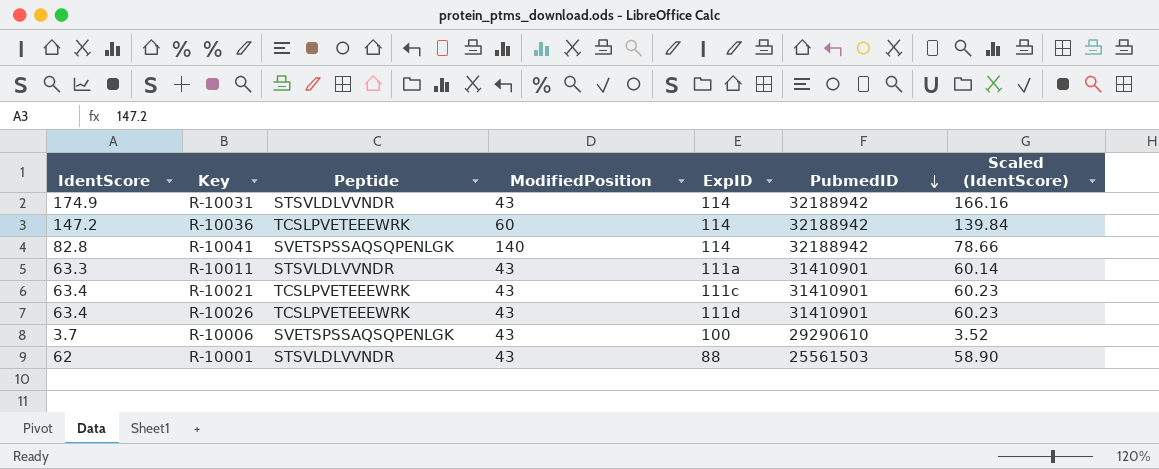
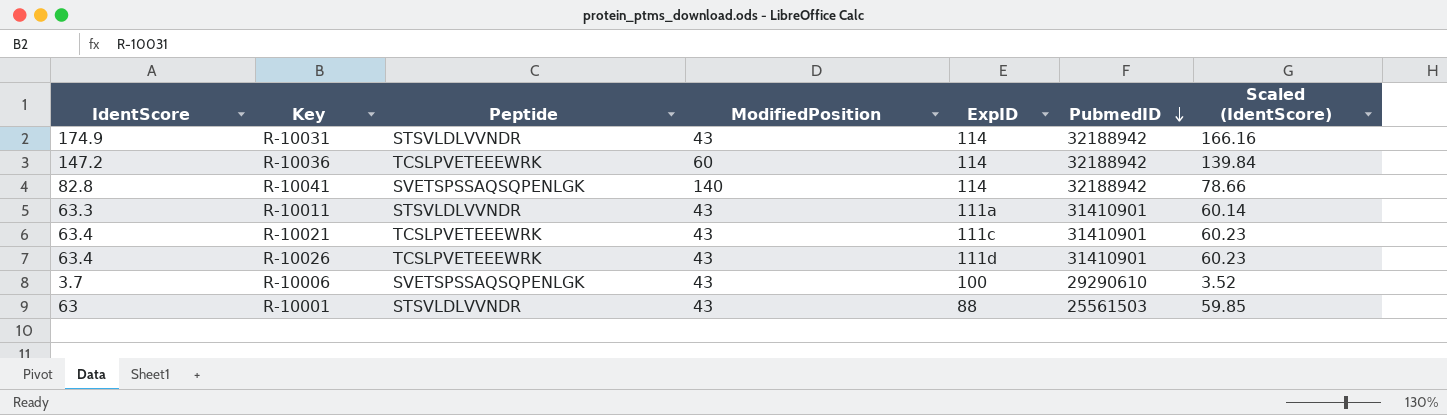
R-10001 | IdentScore: 62 -> 63
R-10001 | Scaled (IdentScore): 58.90 -> 59.85

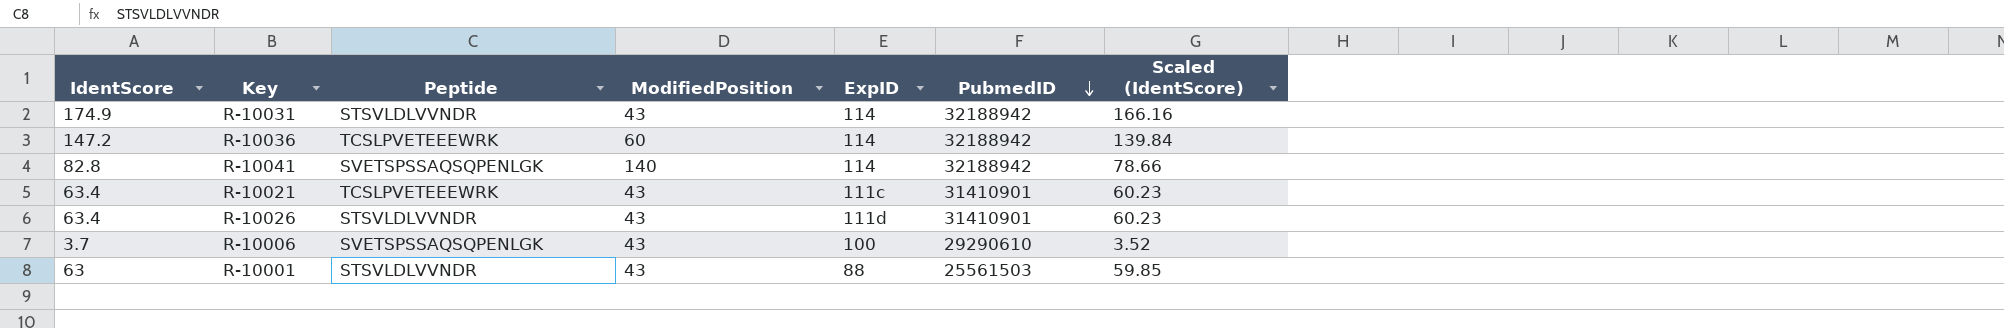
row R-10011: 63.3 | STSVLDLVVNDR | 43 | 111a | 31410901 | 60.14 -> none
R-10026 | Peptide: TCSLPVETEEEWRK -> STSVLDLVVNDR

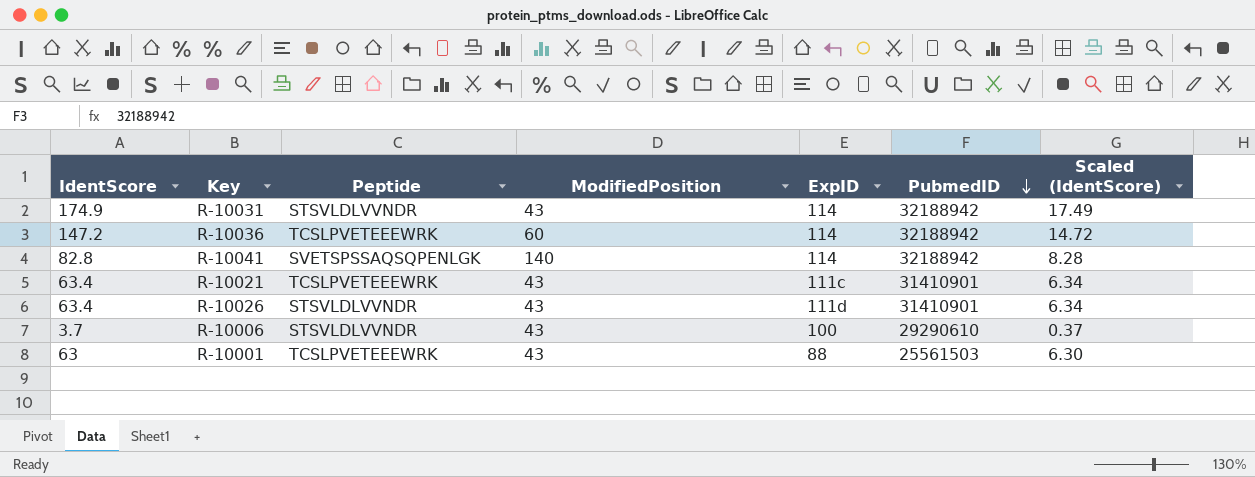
column Scaled (IdentScore) | formula: [IdentScore] * 0.95 -> [IdentScore] * 0.1
R-10006 | Peptide: SVETSPSSAQSQPENLGK -> STSVLDLVVNDR
R-10001 | Peptide: STSVLDLVVNDR -> TCSLPVETEEEWRK

